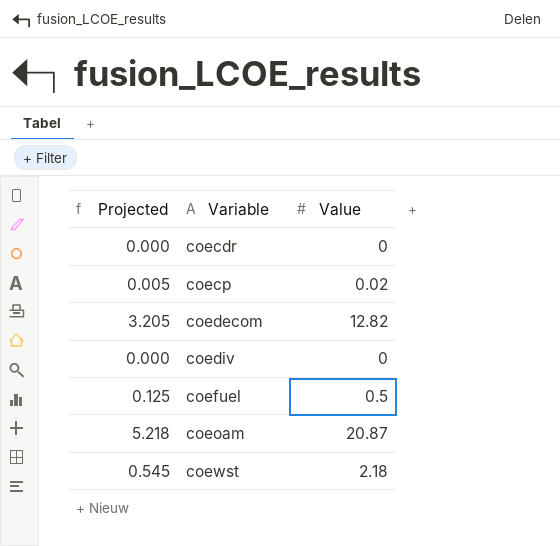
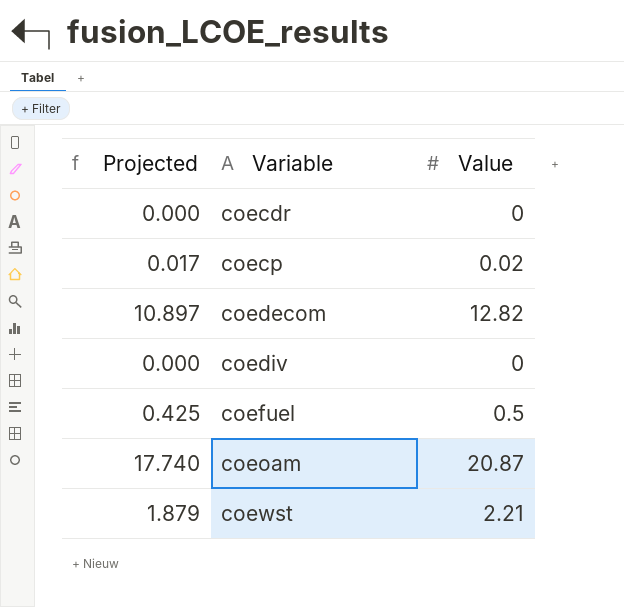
column Projected | formula: [Value] * 0.25 -> [Value] * 0.85
coewst | Value: 2.18 -> 2.21

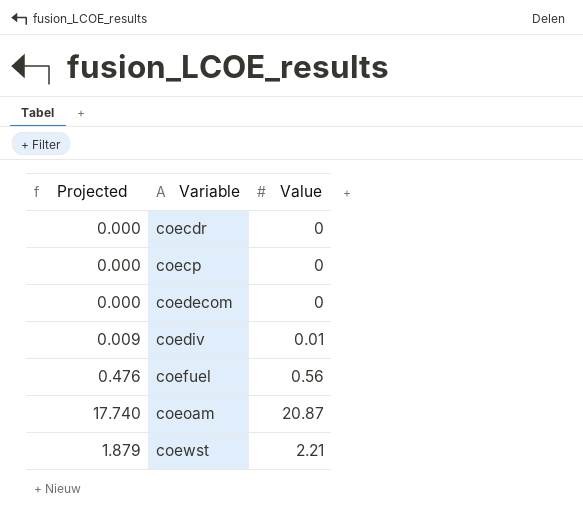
coecp | Projected: 0.017 -> 0.000
coecp | Value: 0.02 -> 0
coedecom | Projected: 10.897 -> 0.000
coedecom | Value: 12.82 -> 0
coediv | Projected: 0.000 -> 0.009
coediv | Value: 0 -> 0.01
coefuel | Projected: 0.425 -> 0.476
coefuel | Value: 0.5 -> 0.56

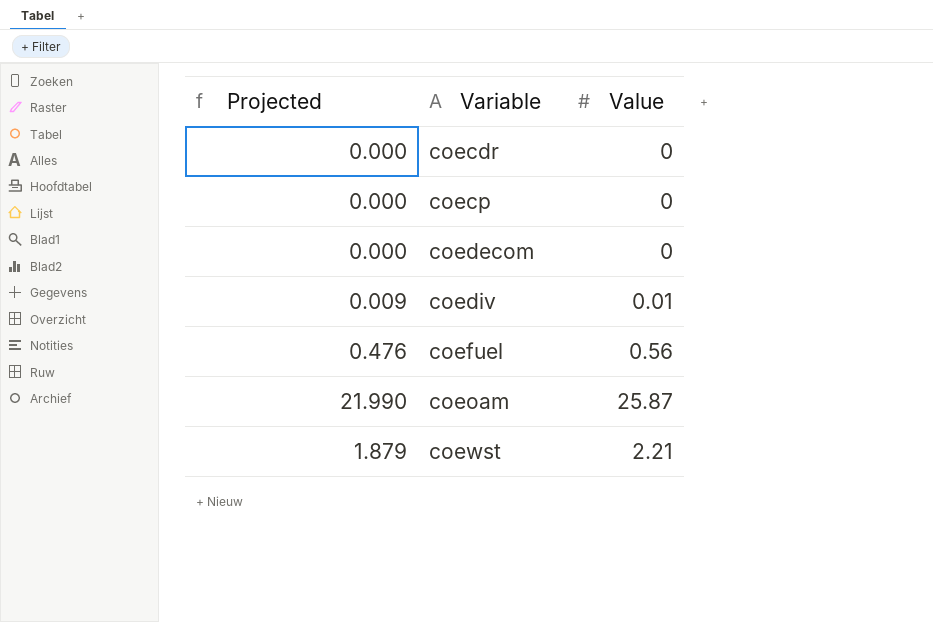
coeoam | Projected: 17.740 -> 21.990
coeoam | Value: 20.87 -> 25.87

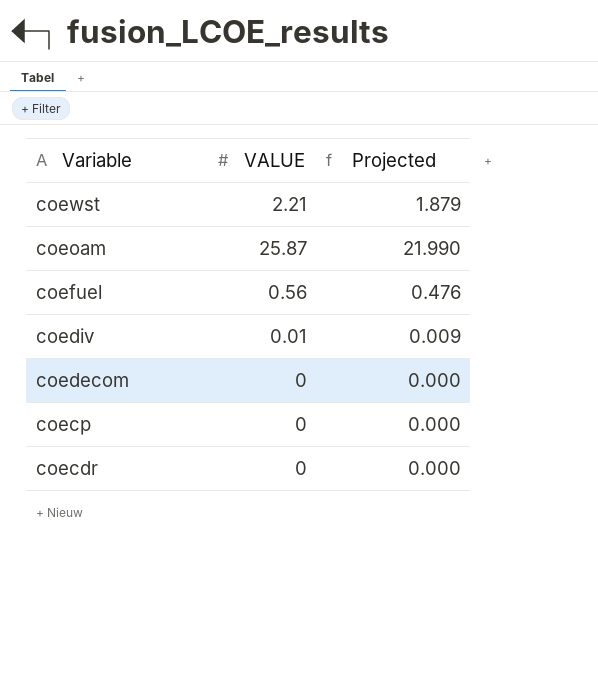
row order: Variable ascending -> Variable descending
column name: Value -> VALUE
column Projected | position: 1 -> 3

